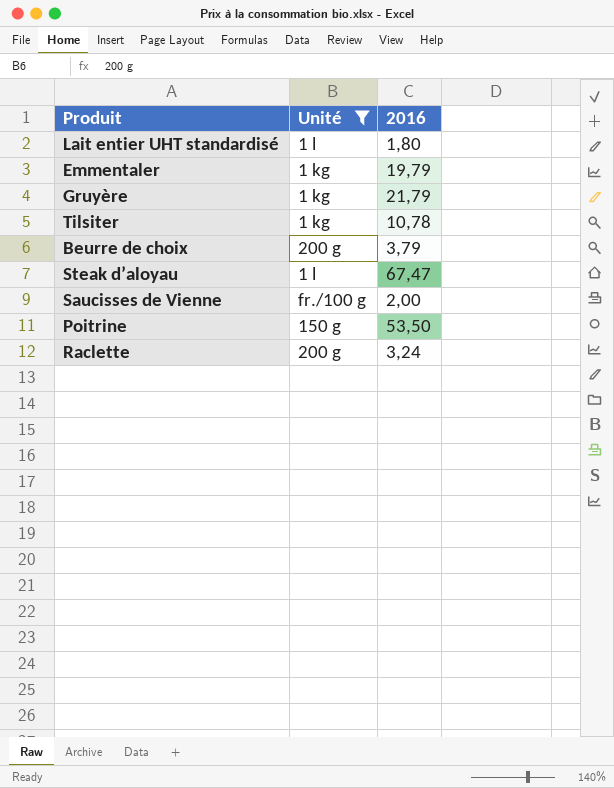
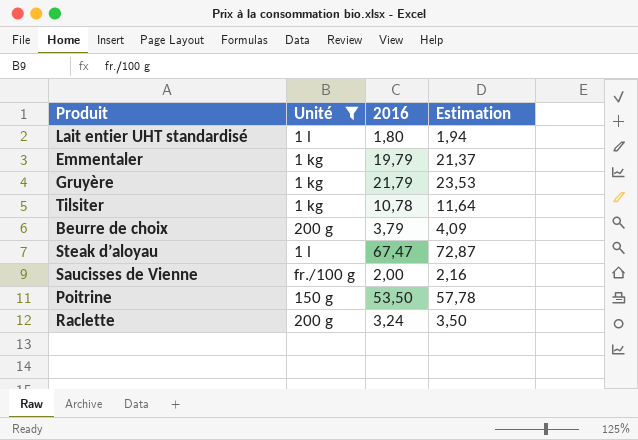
column Estimation | formula: none -> [2016] * 1,08

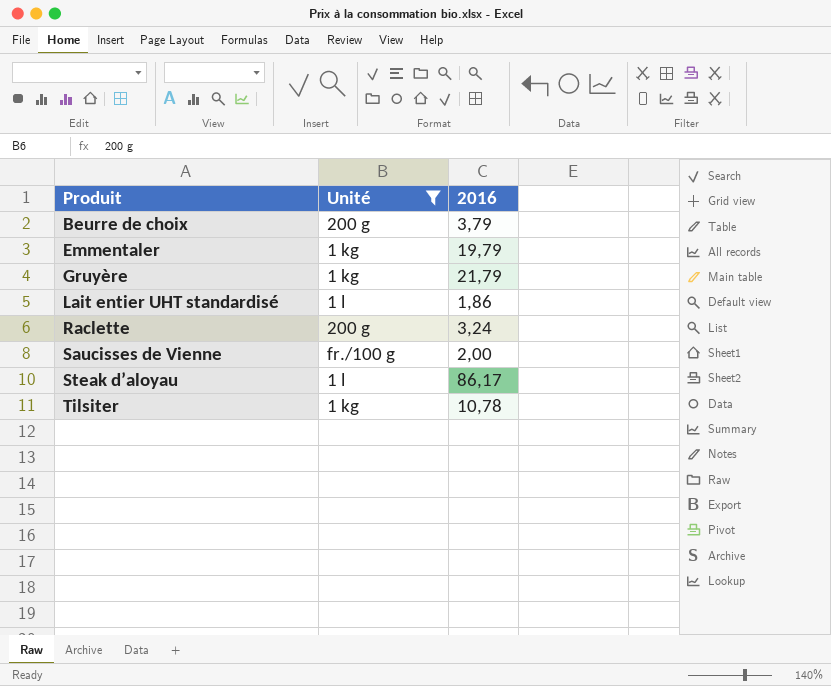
row order: none -> Produit ascending
column Estimation | formula: [2016] * 1,08 -> none
row Poitrine: 150 g | 53,50 | 57,78 -> none
Lait entier UHT standardisé | 2016: 1,80 -> 1,86
Steak d’aloyau | 2016: 67,47 -> 86,17

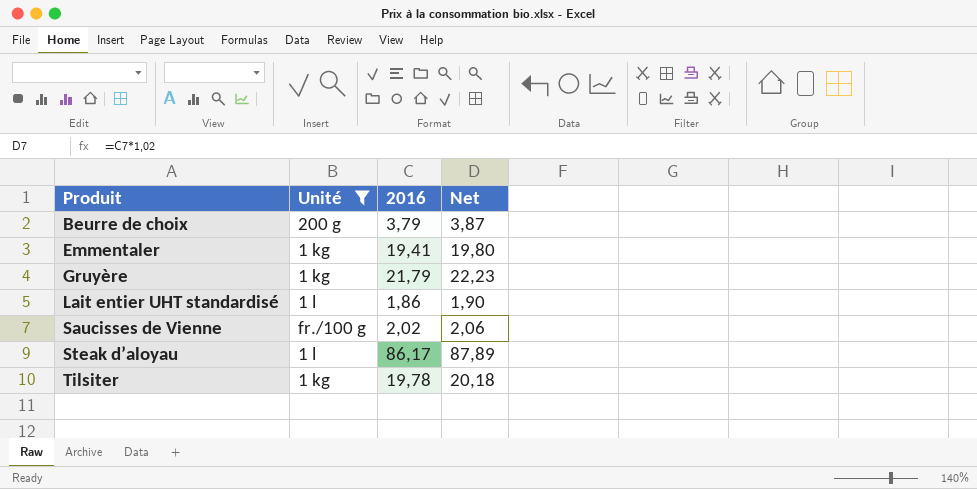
column Net | formula: none -> [2016] * 1,02
row Raclette: 200 g | 3,24 -> none
Emmentaler | 2016: 19,79 -> 19,41
Saucisses de Vienne | 2016: 2,00 -> 2,02
Tilsiter | 2016: 10,78 -> 19,78

